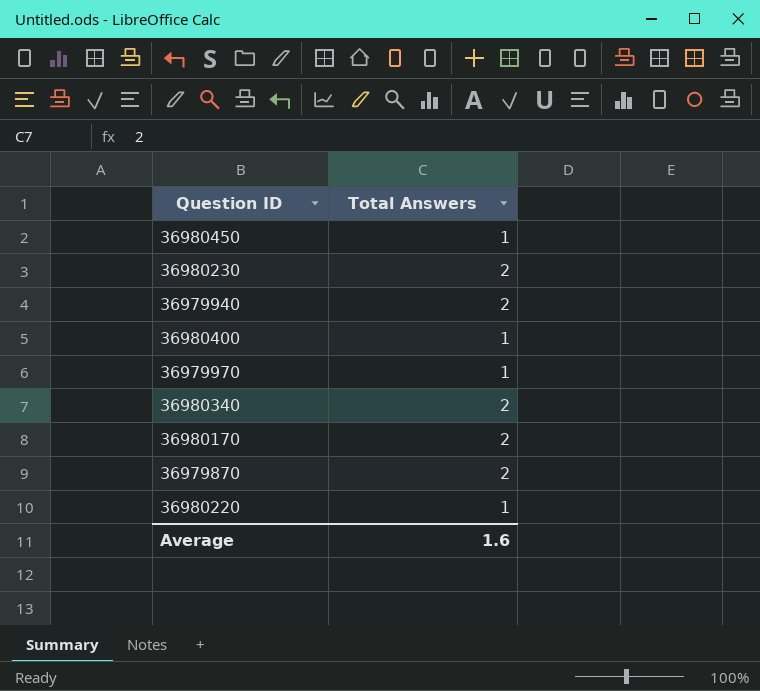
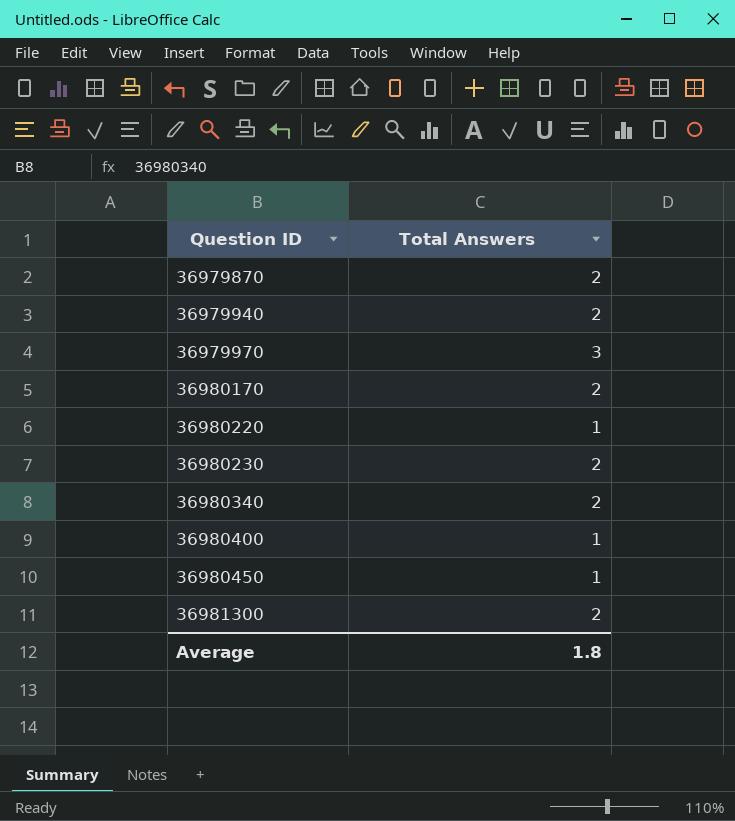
row order: none -> Question ID ascending
36979970 | Total Answers: 1 -> 3
row 36981300: none -> 2
Average | Total Answers: 1.6 -> 1.8

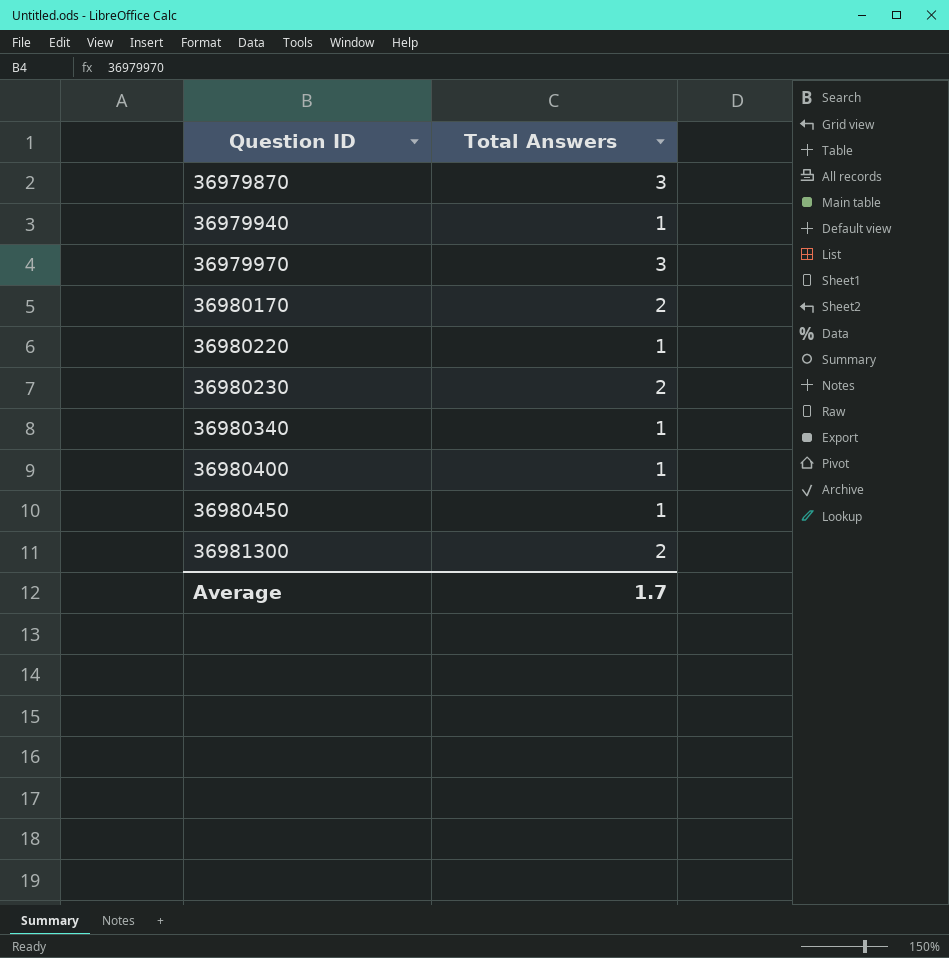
36979870 | Total Answers: 2 -> 3
36979940 | Total Answers: 2 -> 1
36980340 | Total Answers: 2 -> 1
Average | Total Answers: 1.8 -> 1.7

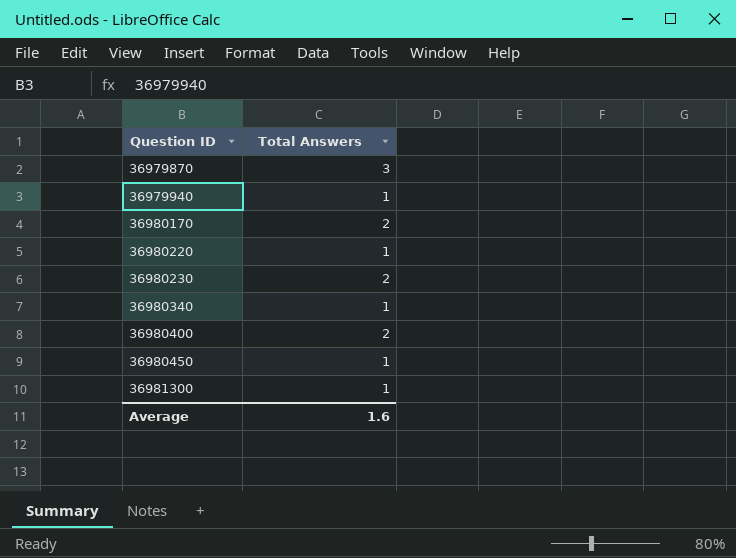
row 36979970: 3 -> none
36980400 | Total Answers: 1 -> 2
36981300 | Total Answers: 2 -> 1
Average | Total Answers: 1.7 -> 1.6

